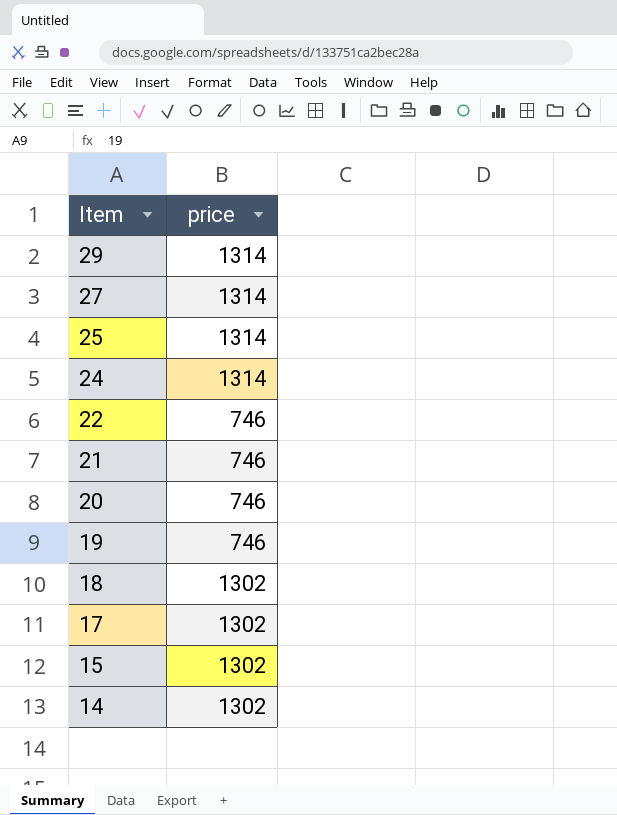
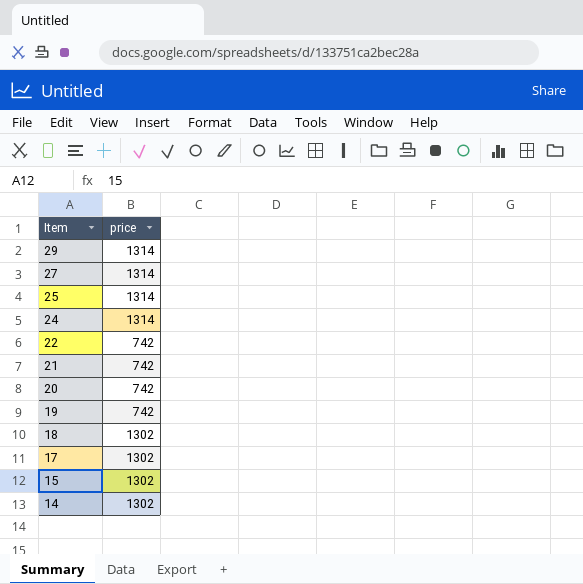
22 | price: 746 -> 742
21 | price: 746 -> 742
20 | price: 746 -> 742
19 | price: 746 -> 742

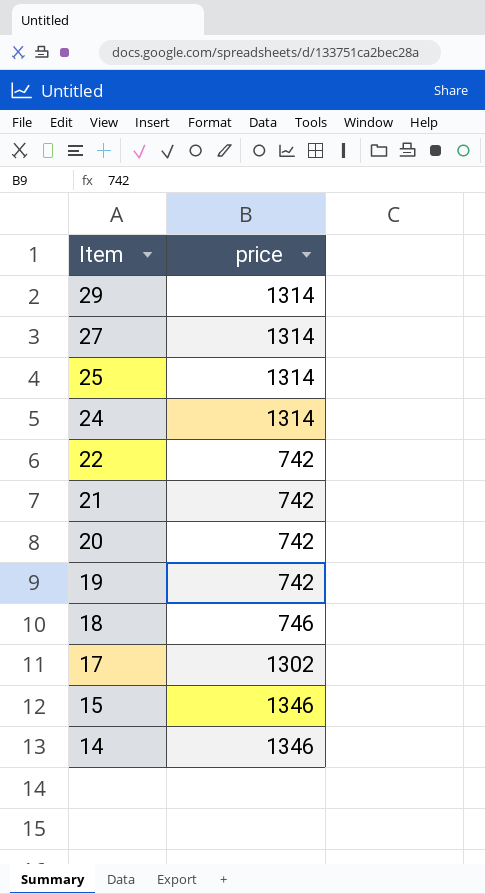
18 | price: 1302 -> 746
15 | price: 1302 -> 1346
14 | price: 1302 -> 1346

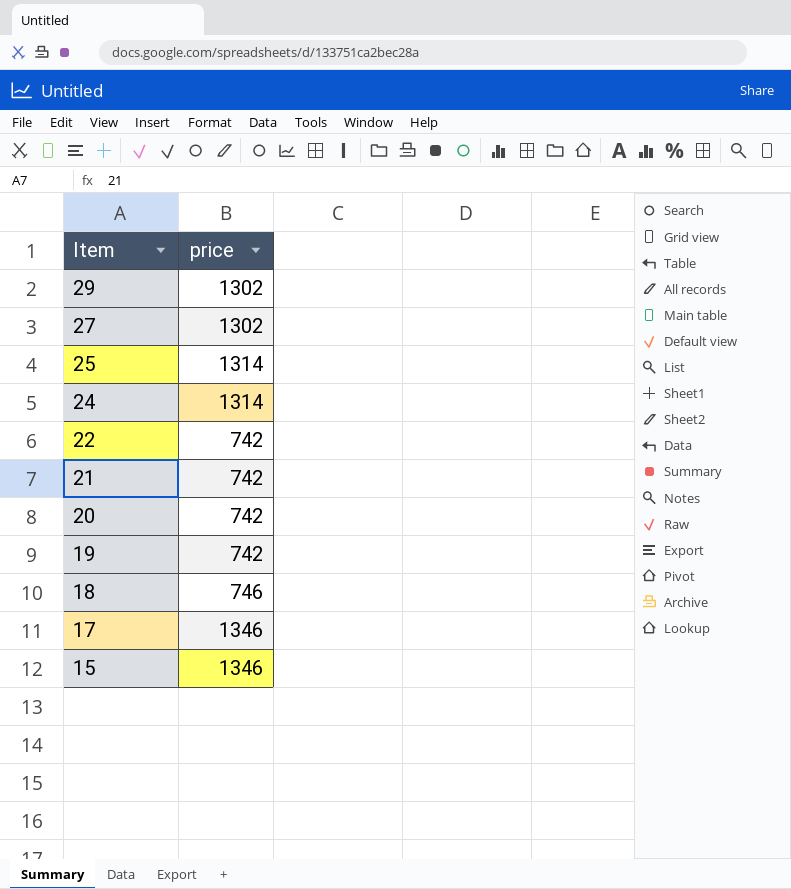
row 14: 1346 -> none
29 | price: 1314 -> 1302
27 | price: 1314 -> 1302
17 | price: 1302 -> 1346

